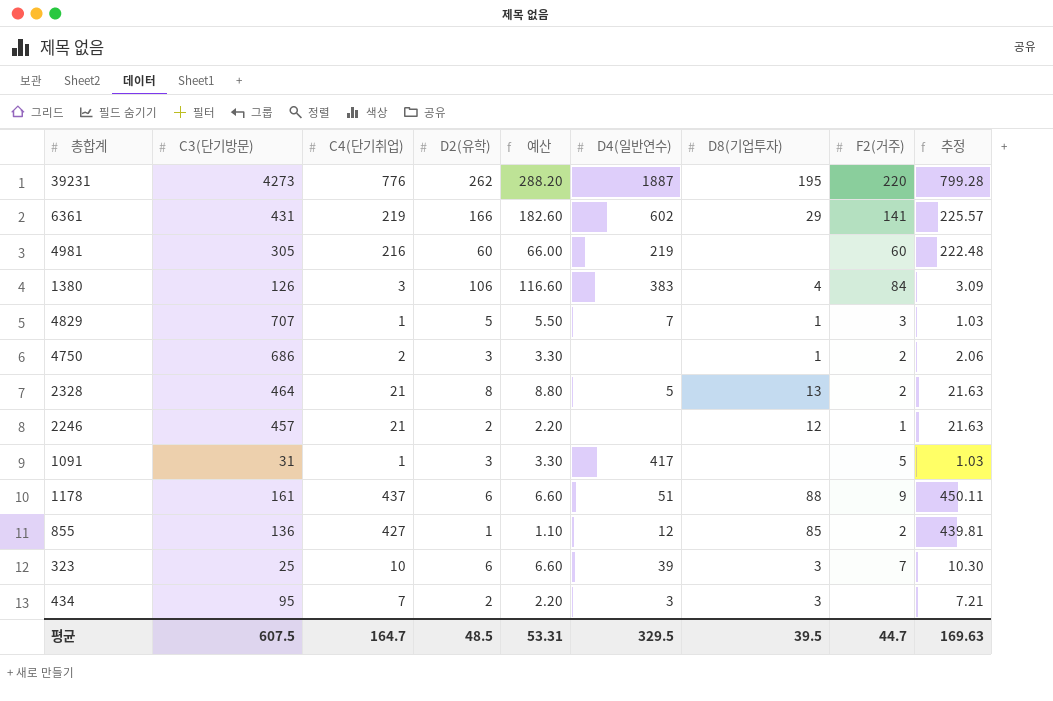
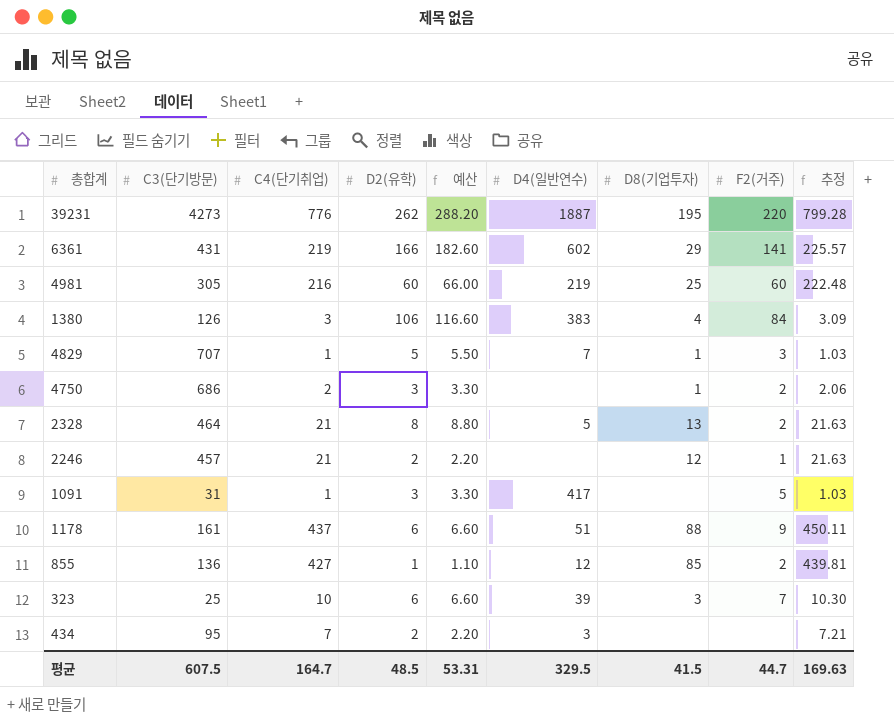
4981 | D8(기업투자): none -> 25
434 | D8(기업투자): 3 -> none
평균 | D8(기업투자): 39.5 -> 41.5

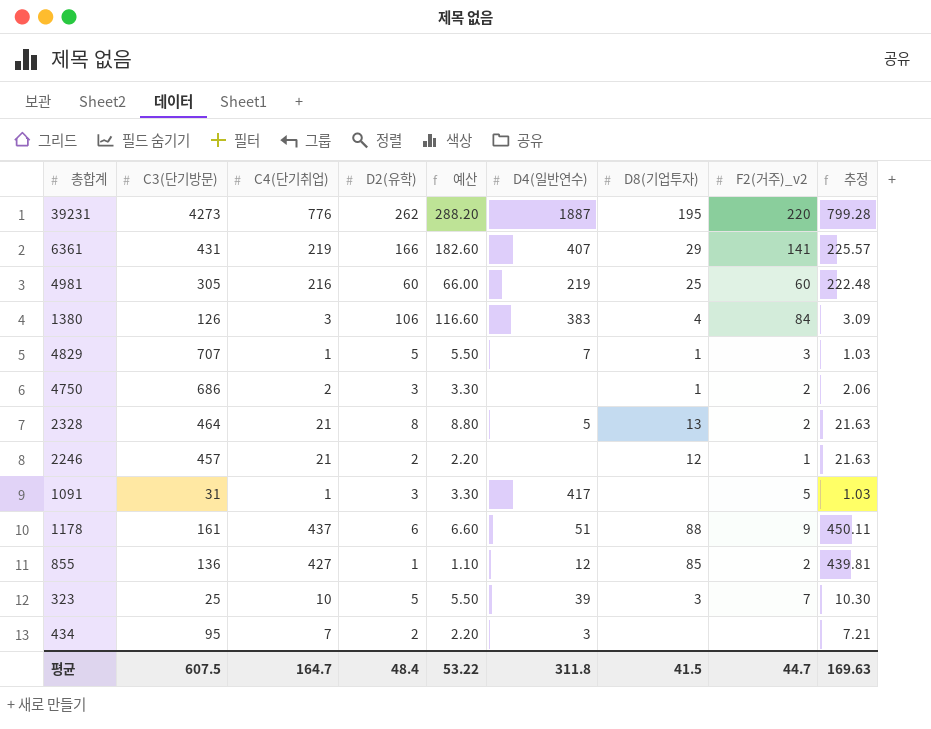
column name: F2(거주) -> F2(거주)_v2
6361 | D4(일반연수): 602 -> 407
323 | D2(유학): 6 -> 5
323 | 예산: 6.60 -> 5.50
평균 | D2(유학): 48.5 -> 48.4
평균 | 예산: 53.31 -> 53.22
평균 | D4(일반연수): 329.5 -> 311.8

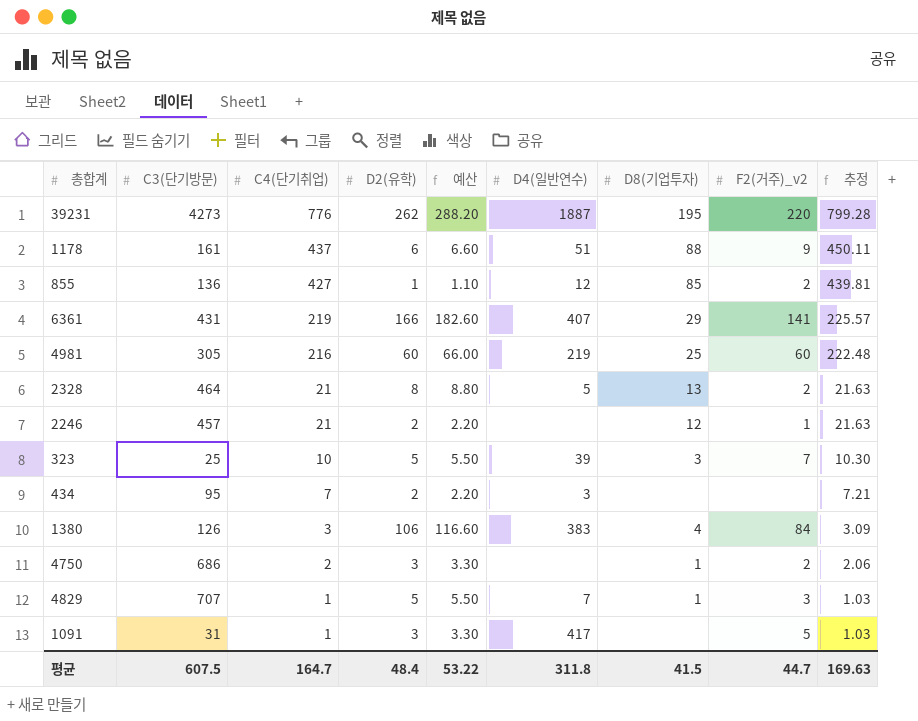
row order: none -> C4(단기취업) descending

